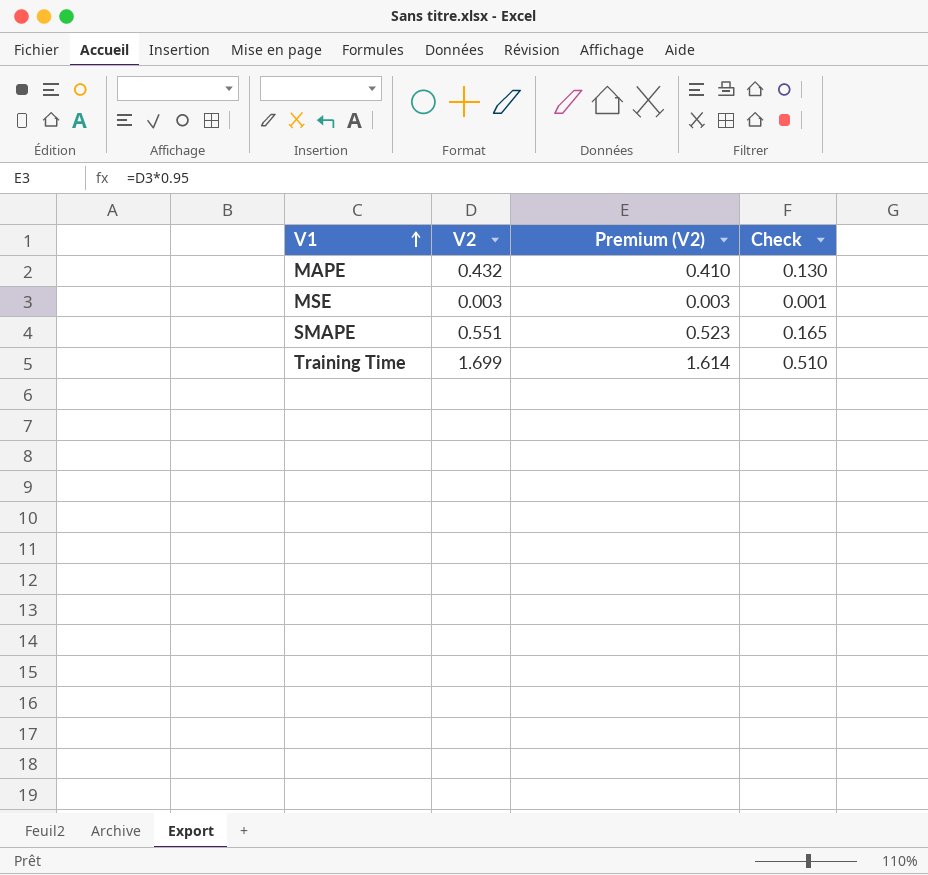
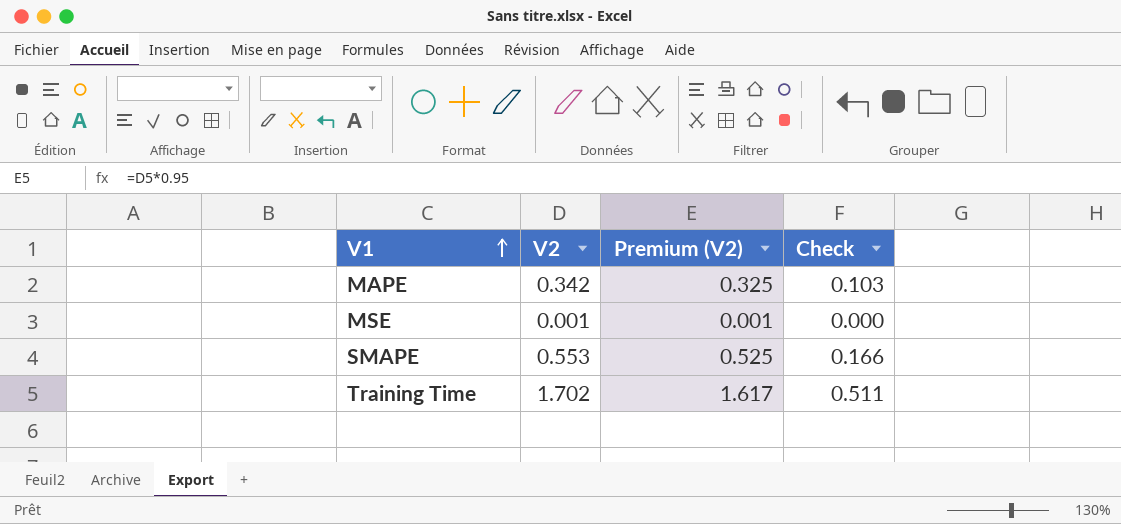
MAPE | V2: 0.432 -> 0.342
MAPE | Premium (V2): 0.410 -> 0.325
MAPE | Check: 0.130 -> 0.103
MSE | V2: 0.003 -> 0.001
MSE | Premium (V2): 0.003 -> 0.001
MSE | Check: 0.001 -> 0.000
SMAPE | V2: 0.551 -> 0.553
SMAPE | Premium (V2): 0.523 -> 0.525
SMAPE | Check: 0.165 -> 0.166
Training Time | V2: 1.699 -> 1.702
Training Time | Premium (V2): 1.614 -> 1.617
Training Time | Check: 0.510 -> 0.511

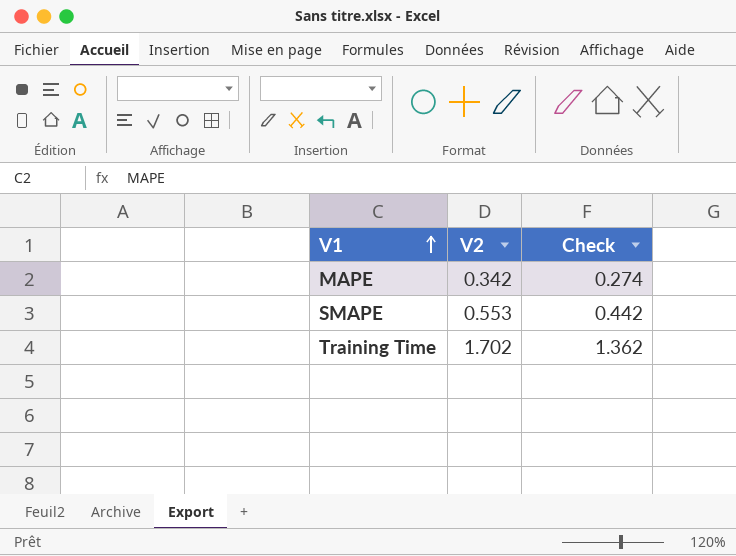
column Premium (V2) | formula: [V2] * 0.95 -> none
column Check | formula: [V2] * 0.3 -> [V2] * 0.8
row MSE: 0.001 | 0.001 | 0.000 -> none

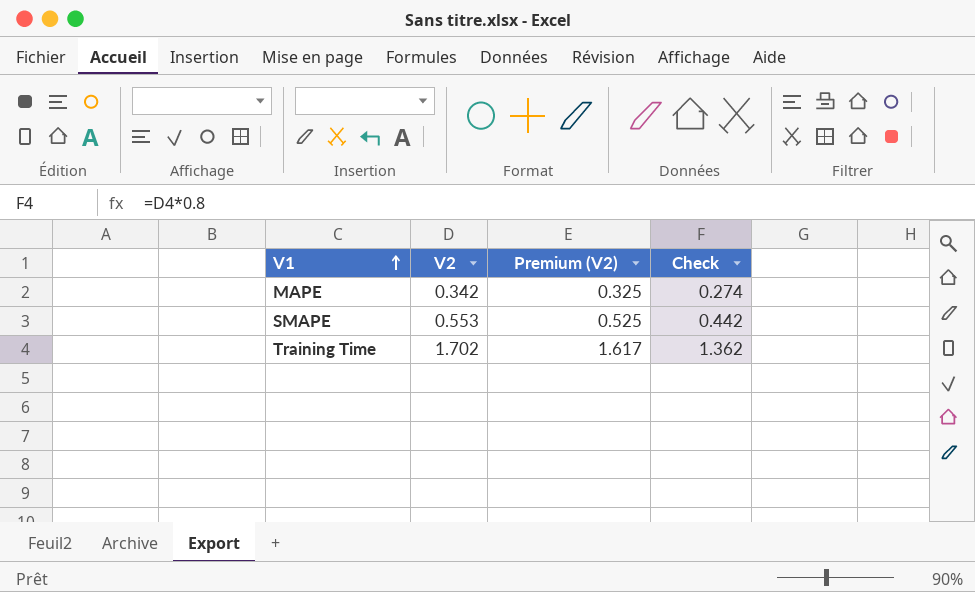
column Premium (V2) | formula: none -> [V2] * 0.95

